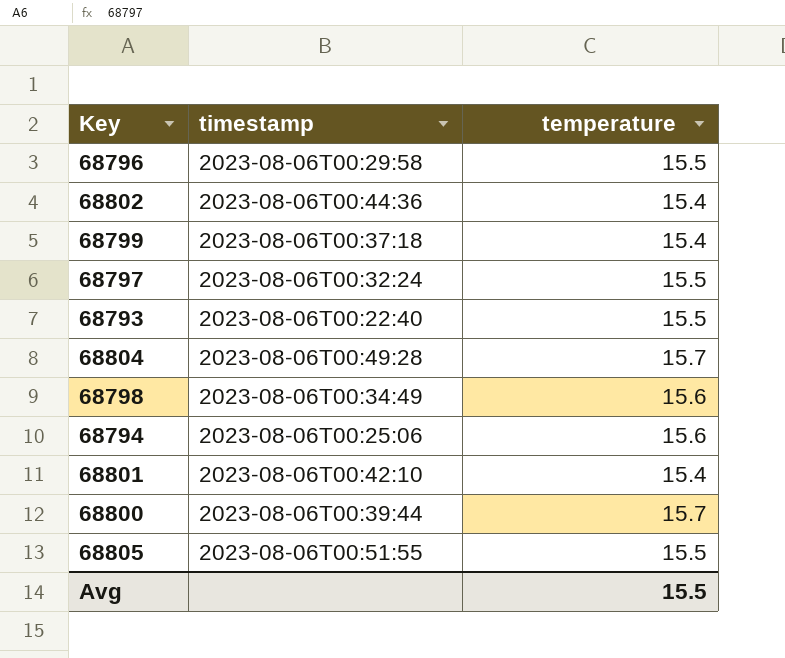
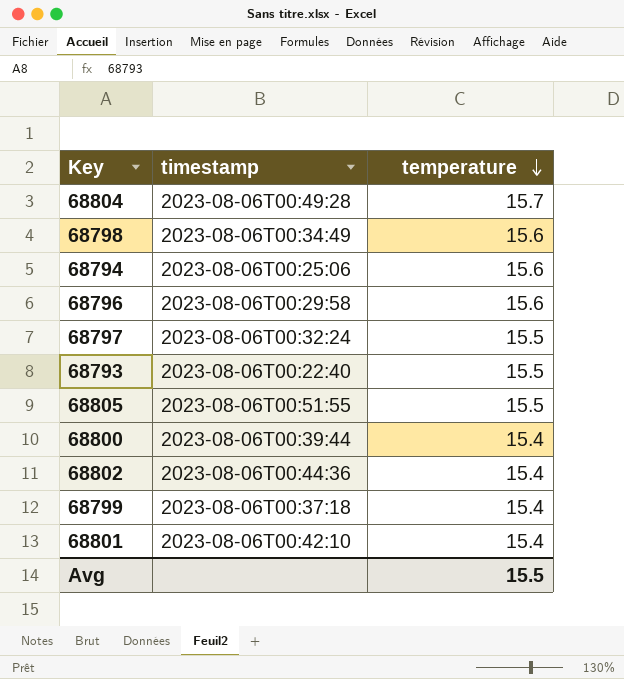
row order: none -> temperature descending
68796 | temperature: 15.5 -> 15.6
68800 | temperature: 15.7 -> 15.4

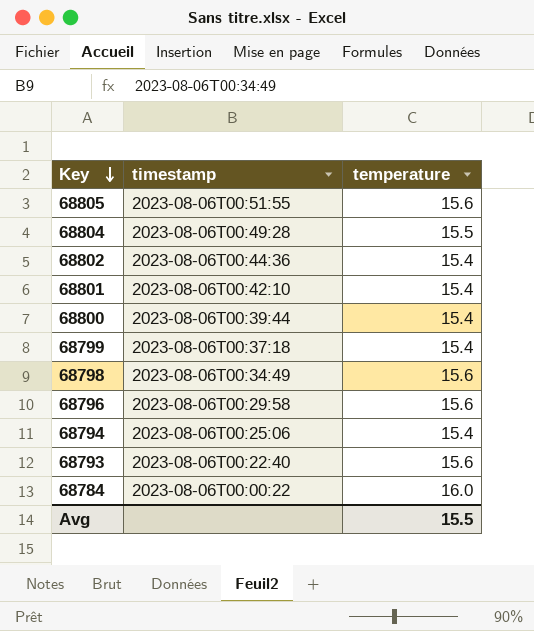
row order: temperature descending -> Key descending
row 68797: 2023-08-06T00:32:24 | 15.5 -> none
68805 | temperature: 15.5 -> 15.6
68804 | temperature: 15.7 -> 15.5
68794 | temperature: 15.6 -> 15.4
68793 | temperature: 15.5 -> 15.6
row 68784: none -> 2023-08-06T00:00:22 | 16.0

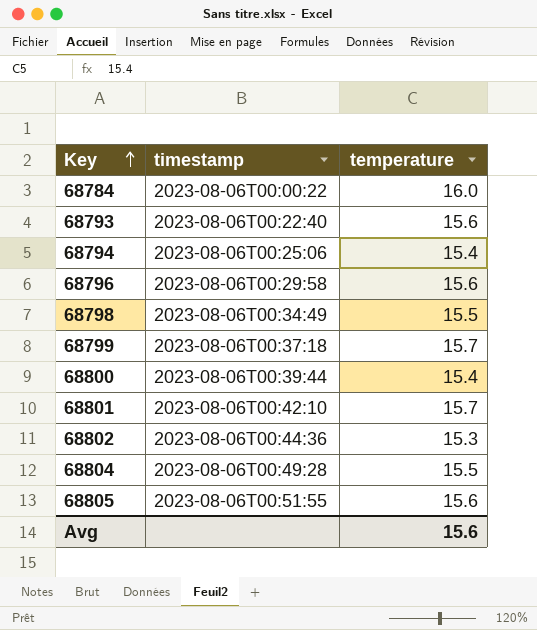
row order: Key descending -> Key ascending
68798 | temperature: 15.6 -> 15.5
68799 | temperature: 15.4 -> 15.7
68801 | temperature: 15.4 -> 15.7
68802 | temperature: 15.4 -> 15.3
Avg | temperature: 15.5 -> 15.6

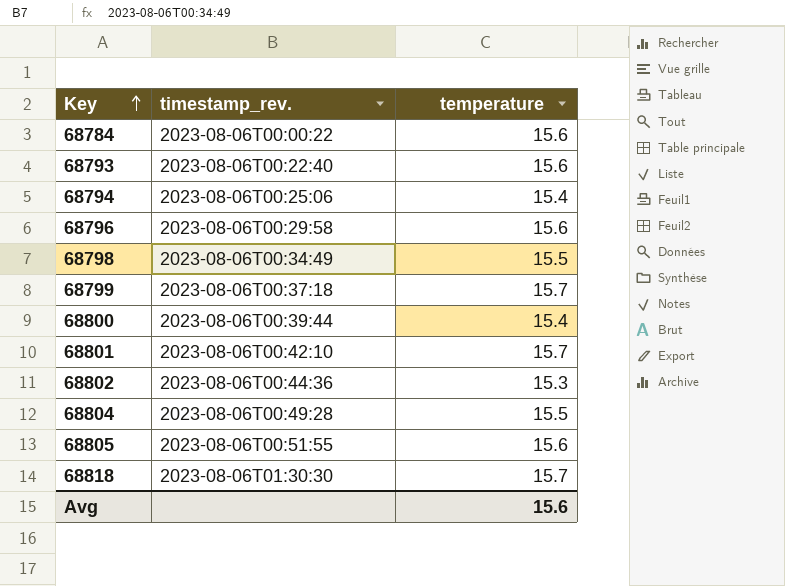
column name: timestamp -> timestamp_rev.
68784 | temperature: 16.0 -> 15.6
row 68818: none -> 2023-08-06T01:30:30 | 15.7

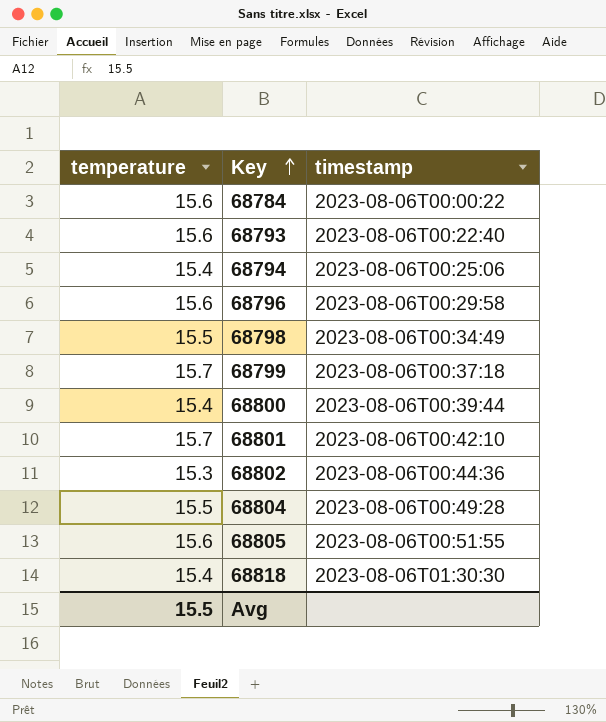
column temperature | position: 3 -> 1
column name: timestamp_rev. -> timestamp
68818 | temperature: 15.7 -> 15.4
Avg | temperature: 15.6 -> 15.5

